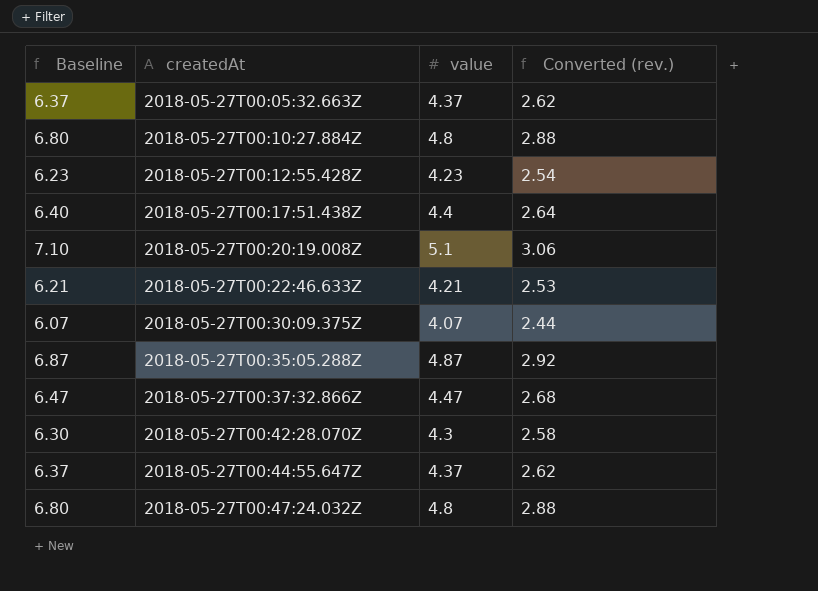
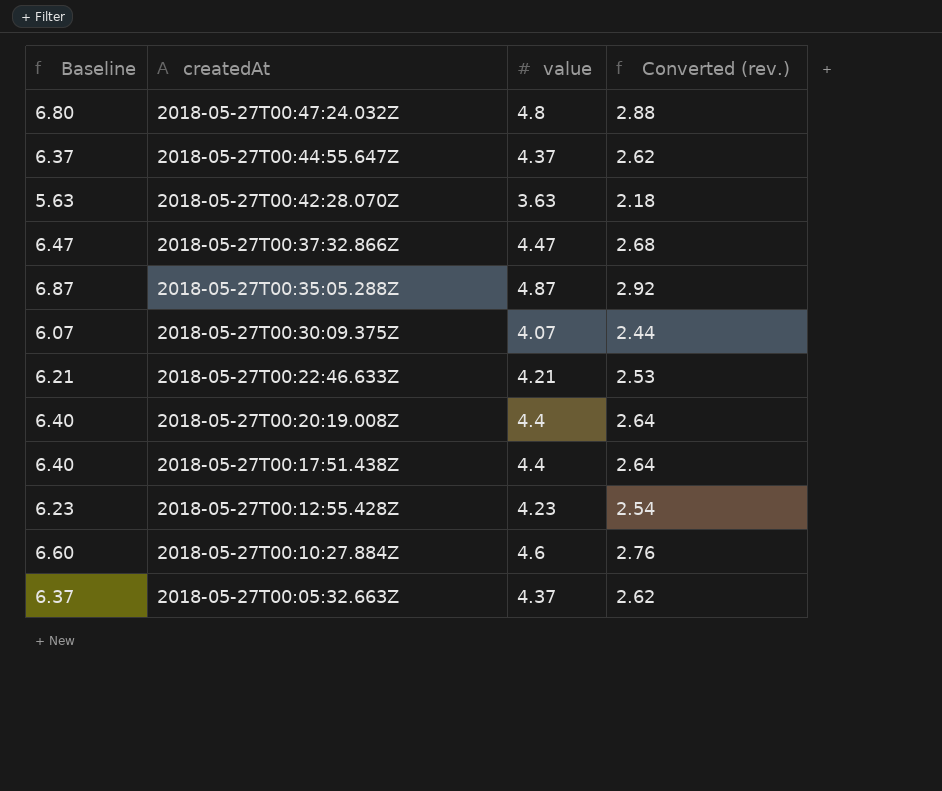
row order: createdAt ascending -> createdAt descending
2018-05-27T00:42:28.070Z | Baseline: 6.30 -> 5.63
2018-05-27T00:42:28.070Z | value: 4.3 -> 3.63
2018-05-27T00:42:28.070Z | Converted (rev.): 2.58 -> 2.18
2018-05-27T00:20:19.008Z | Baseline: 7.10 -> 6.40
2018-05-27T00:20:19.008Z | value: 5.1 -> 4.4
2018-05-27T00:20:19.008Z | Converted (rev.): 3.06 -> 2.64
2018-05-27T00:10:27.884Z | Baseline: 6.80 -> 6.60
2018-05-27T00:10:27.884Z | value: 4.8 -> 4.6
2018-05-27T00:10:27.884Z | Converted (rev.): 2.88 -> 2.76

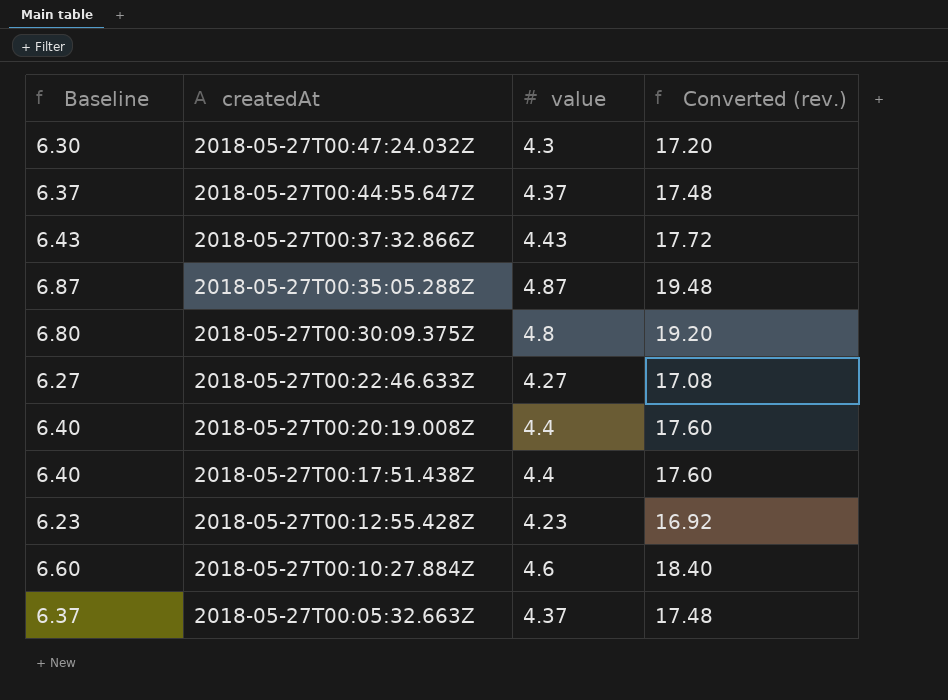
column Converted (rev.) | formula: [value] * 0.6 -> [value] * 4
row 2018-05-27T00:42:28.070Z: 5.63 | 3.63 | 2.18 -> none
2018-05-27T00:47:24.032Z | Baseline: 6.80 -> 6.30
2018-05-27T00:47:24.032Z | value: 4.8 -> 4.3
2018-05-27T00:37:32.866Z | Baseline: 6.47 -> 6.43
2018-05-27T00:37:32.866Z | value: 4.47 -> 4.43
2018-05-27T00:30:09.375Z | Baseline: 6.07 -> 6.80
2018-05-27T00:30:09.375Z | value: 4.07 -> 4.8
2018-05-27T00:22:46.633Z | Baseline: 6.21 -> 6.27
2018-05-27T00:22:46.633Z | value: 4.21 -> 4.27

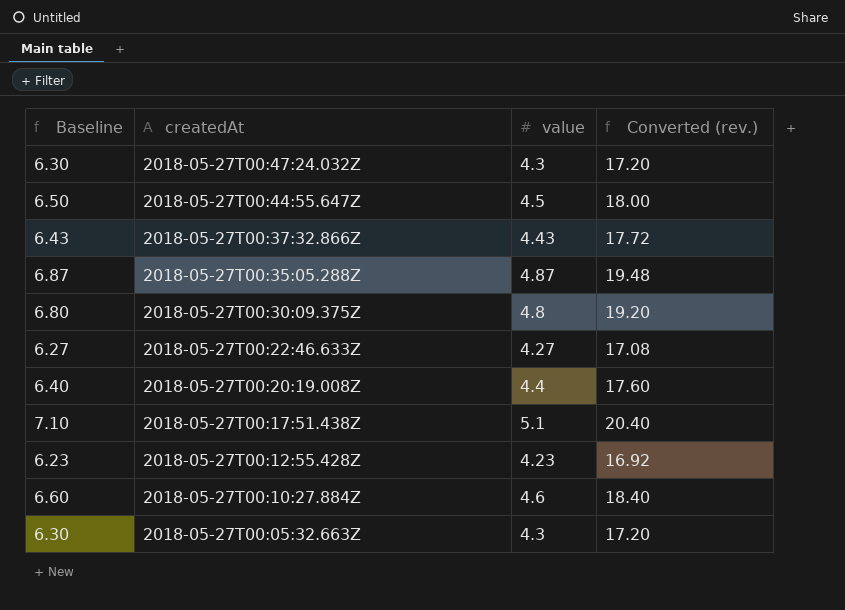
2018-05-27T00:44:55.647Z | Baseline: 6.37 -> 6.50
2018-05-27T00:44:55.647Z | value: 4.37 -> 4.5
2018-05-27T00:44:55.647Z | Converted (rev.): 17.48 -> 18.00
2018-05-27T00:17:51.438Z | Baseline: 6.40 -> 7.10
2018-05-27T00:17:51.438Z | value: 4.4 -> 5.1
2018-05-27T00:17:51.438Z | Converted (rev.): 17.60 -> 20.40
2018-05-27T00:05:32.663Z | Baseline: 6.37 -> 6.30
2018-05-27T00:05:32.663Z | value: 4.37 -> 4.3
2018-05-27T00:05:32.663Z | Converted (rev.): 17.48 -> 17.20

